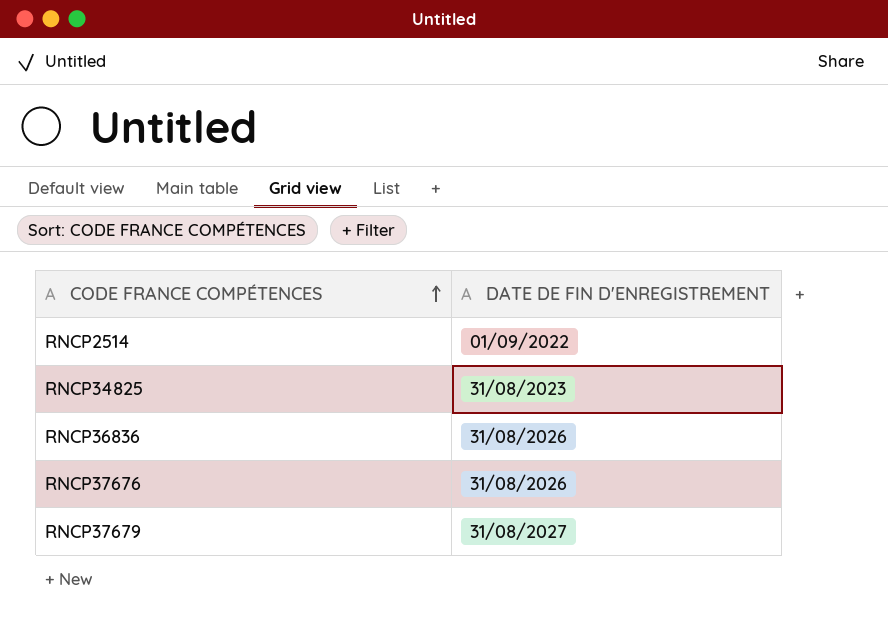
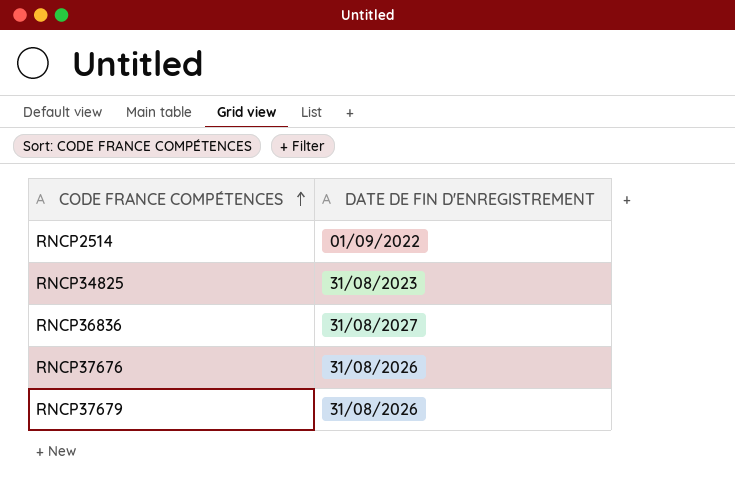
RNCP36836 | DATE DE FIN D'ENREGISTREMENT: 31/08/2026 -> 31/08/2027
RNCP37679 | DATE DE FIN D'ENREGISTREMENT: 31/08/2027 -> 31/08/2026

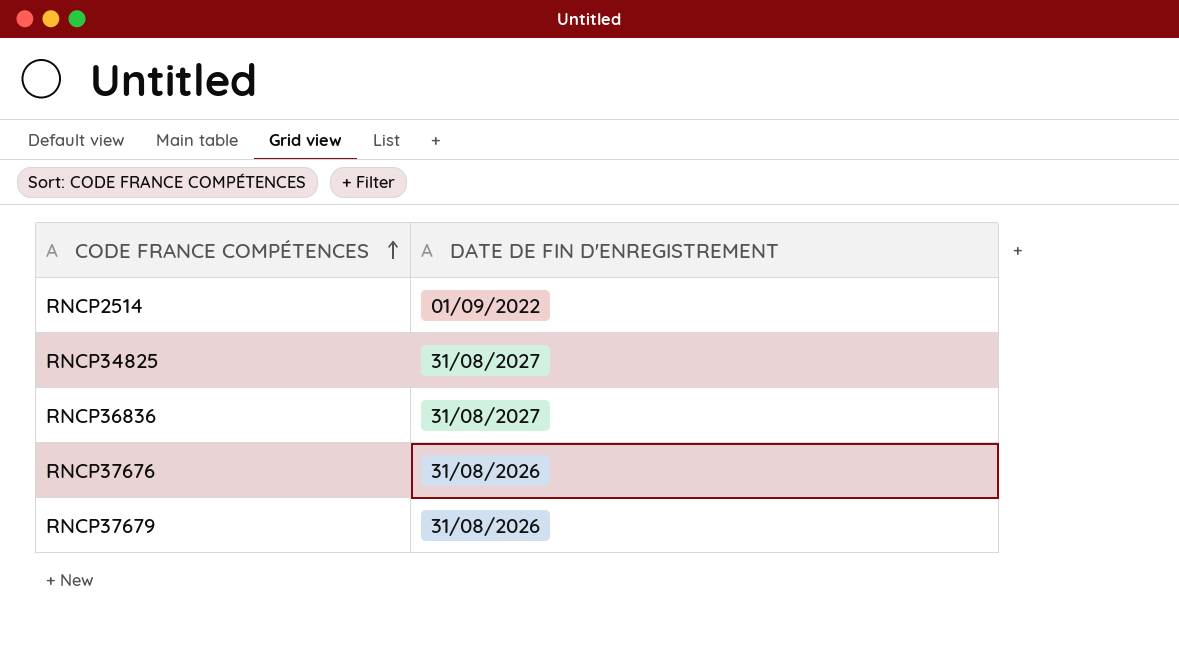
RNCP34825 | DATE DE FIN D'ENREGISTREMENT: 31/08/2023 -> 31/08/2027

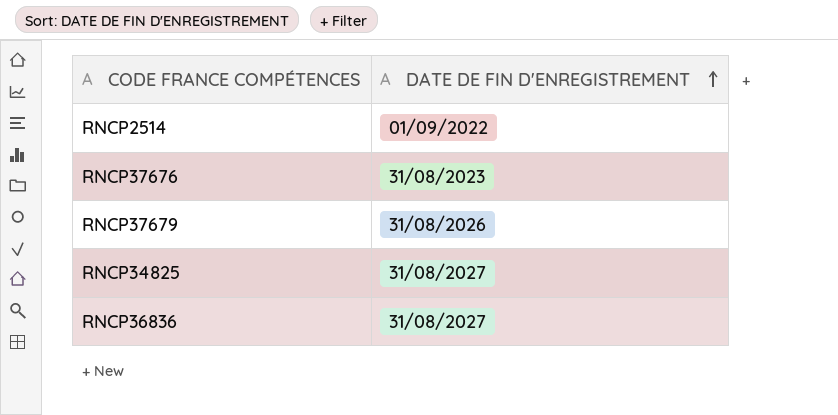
row order: CODE FRANCE COMPÉTENCES ascending -> DATE DE FIN D'ENREGISTREMENT ascending
RNCP37676 | DATE DE FIN D'ENREGISTREMENT: 31/08/2026 -> 31/08/2023

